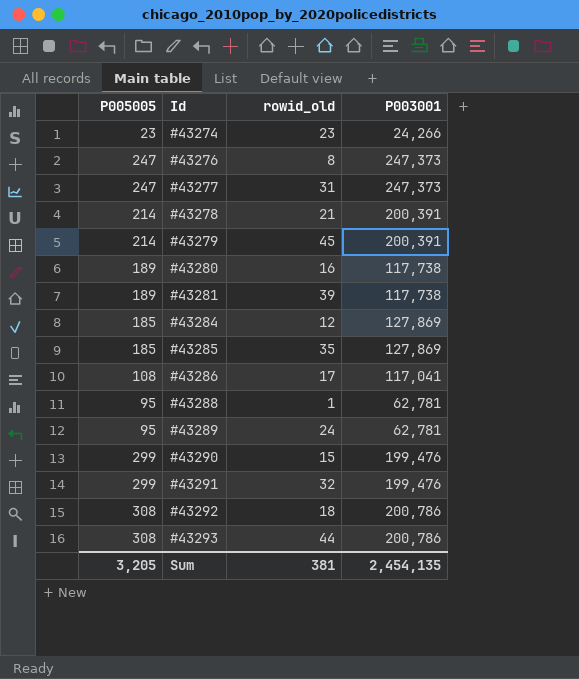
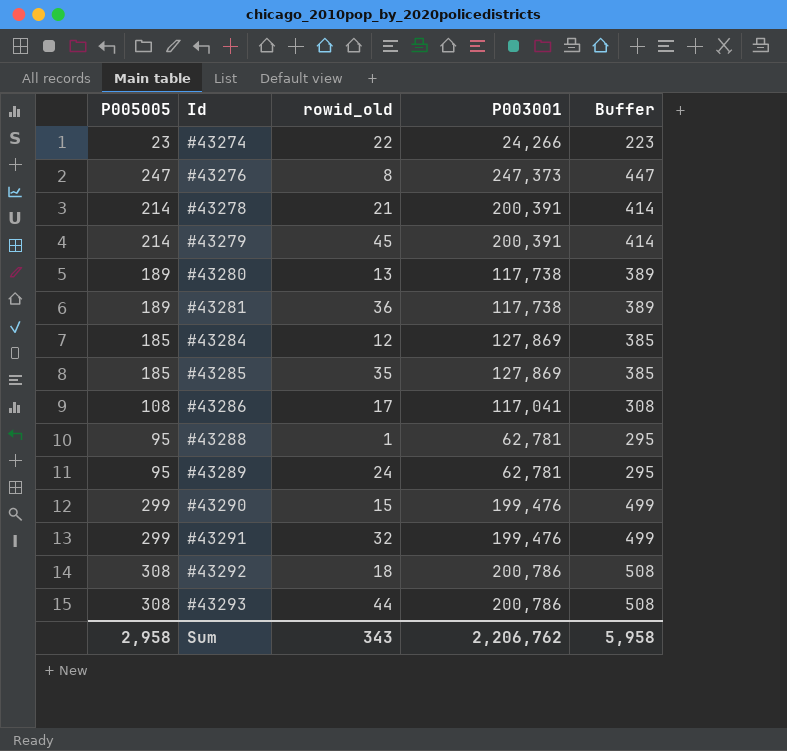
column Buffer | formula: none -> [P005005] + 200
row #43277: 247 | 31 | 247,373 -> none
#43274 | rowid_old: 23 -> 22
#43280 | rowid_old: 16 -> 13
#43281 | rowid_old: 39 -> 36
Sum | P005005: 3,205 -> 2,958
Sum | rowid_old: 381 -> 343
Sum | P003001: 2,454,135 -> 2,206,762

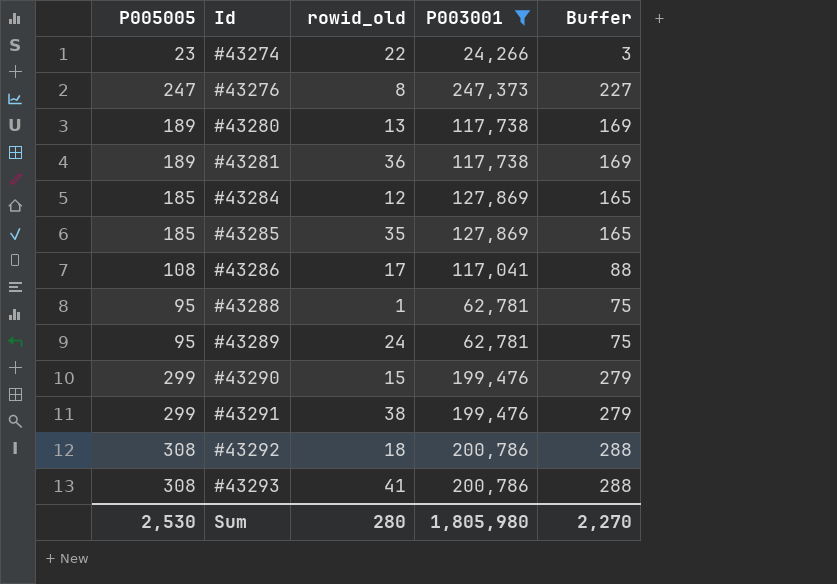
filter: none -> P003001 != 200,391
column Buffer | formula: [P005005] + 200 -> [P005005] - 20
#43291 | rowid_old: 32 -> 38
#43293 | rowid_old: 44 -> 41
Sum | P005005: 2,958 -> 2,530
Sum | rowid_old: 343 -> 280
Sum | P003001: 2,206,762 -> 1,805,980
Sum | Buffer: 5,958 -> 2,270

